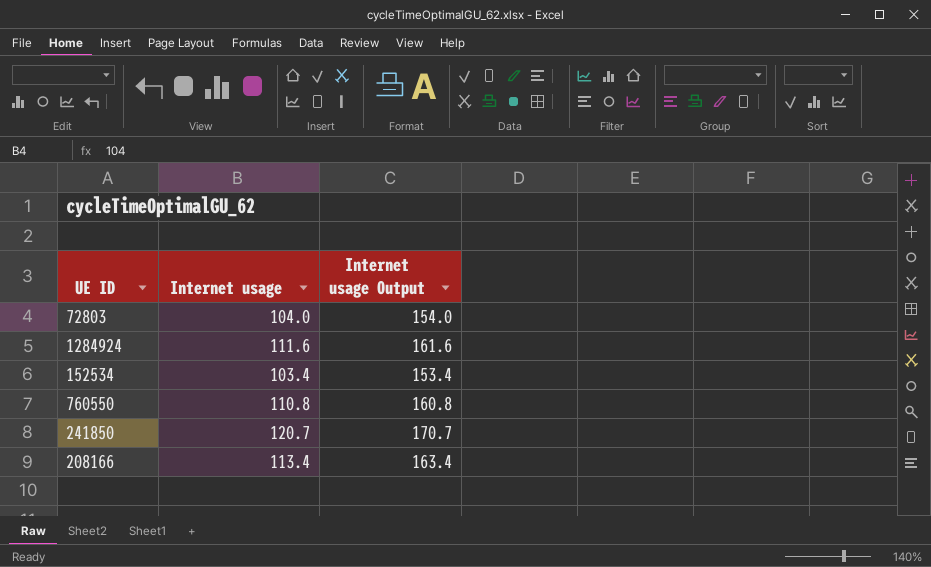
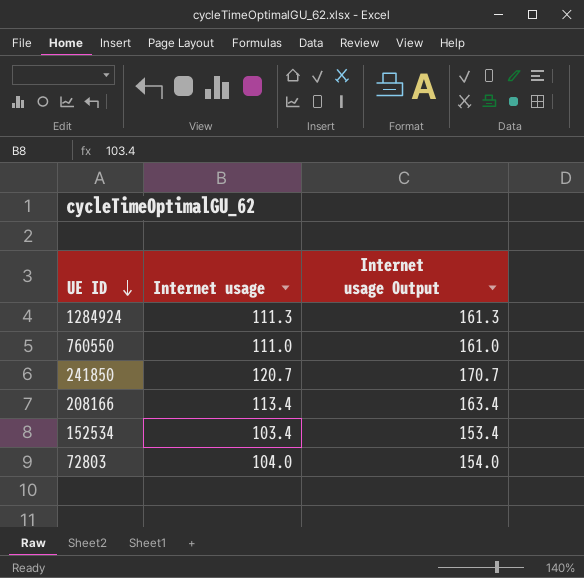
row order: none -> UE ID descending
1284924 | Internet usage: 111.6 -> 111.3
1284924 | Internet usage Output: 161.6 -> 161.3
760550 | Internet usage: 110.8 -> 111.0
760550 | Internet usage Output: 160.8 -> 161.0

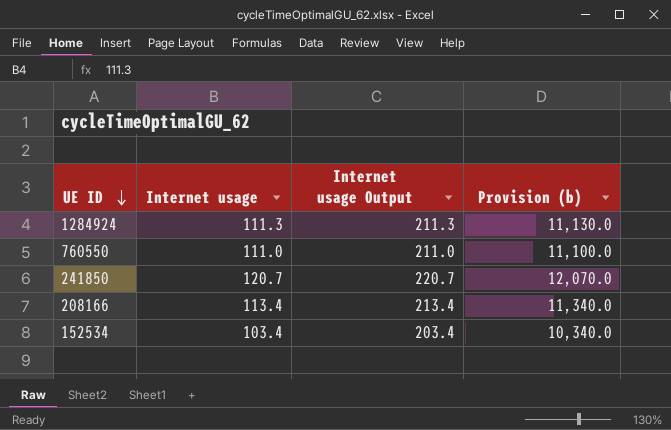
column Internet usage Output | formula: [Internet usage] + 50 -> [Internet usage] + 100
column Provision (b) | formula: none -> [Internet usage] * 100
row 72803: 104.0 | 154.0 -> none

